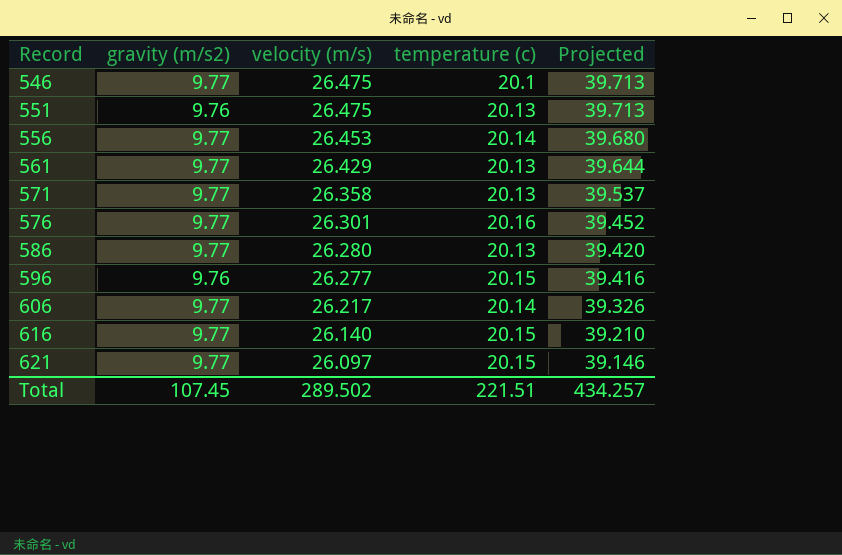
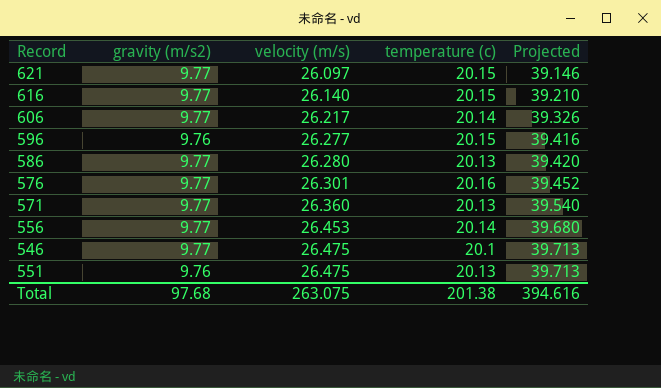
row order: Record ascending -> velocity (m/s) ascending
row 561: 9.77 | 26.429 | 20.13 | 39.644 -> none
571 | velocity (m/s): 26.358 -> 26.360
571 | Projected: 39.537 -> 39.540
Total | gravity (m/s2): 107.45 -> 97.68
Total | velocity (m/s): 289.502 -> 263.075
Total | temperature (c): 221.51 -> 201.38
Total | Projected: 434.257 -> 394.616

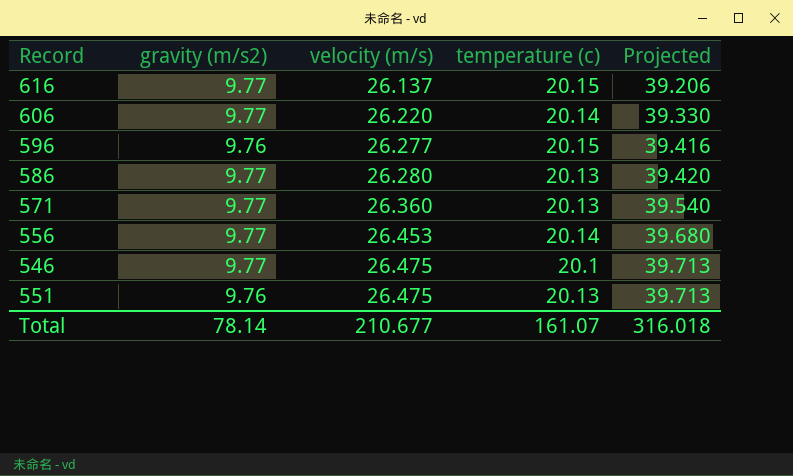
row 621: 9.77 | 26.097 | 20.15 | 39.146 -> none
row 576: 9.77 | 26.301 | 20.16 | 39.452 -> none
616 | velocity (m/s): 26.140 -> 26.137
616 | Projected: 39.210 -> 39.206
606 | velocity (m/s): 26.217 -> 26.220
606 | Projected: 39.326 -> 39.330
Total | gravity (m/s2): 97.68 -> 78.14
Total | velocity (m/s): 263.075 -> 210.677
Total | temperature (c): 201.38 -> 161.07
Total | Projected: 394.616 -> 316.018

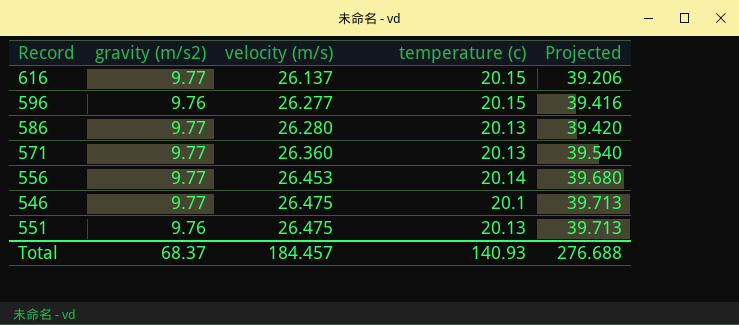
row 606: 9.77 | 26.220 | 20.14 | 39.330 -> none
Total | gravity (m/s2): 78.14 -> 68.37
Total | velocity (m/s): 210.677 -> 184.457
Total | temperature (c): 161.07 -> 140.93
Total | Projected: 316.018 -> 276.688

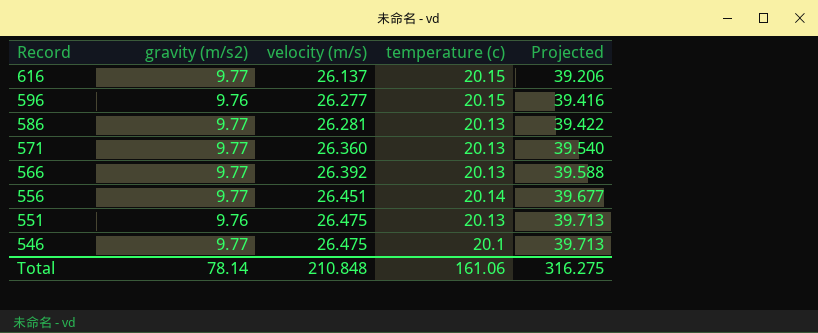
row order: velocity (m/s) ascending -> Record descending
586 | velocity (m/s): 26.280 -> 26.281
586 | Projected: 39.420 -> 39.422
row 566: none -> 9.77 | 26.392 | 20.13 | 39.588
556 | velocity (m/s): 26.453 -> 26.451
556 | Projected: 39.680 -> 39.677
Total | gravity (m/s2): 68.37 -> 78.14
Total | velocity (m/s): 184.457 -> 210.848
Total | temperature (c): 140.93 -> 161.06
Total | Projected: 276.688 -> 316.275

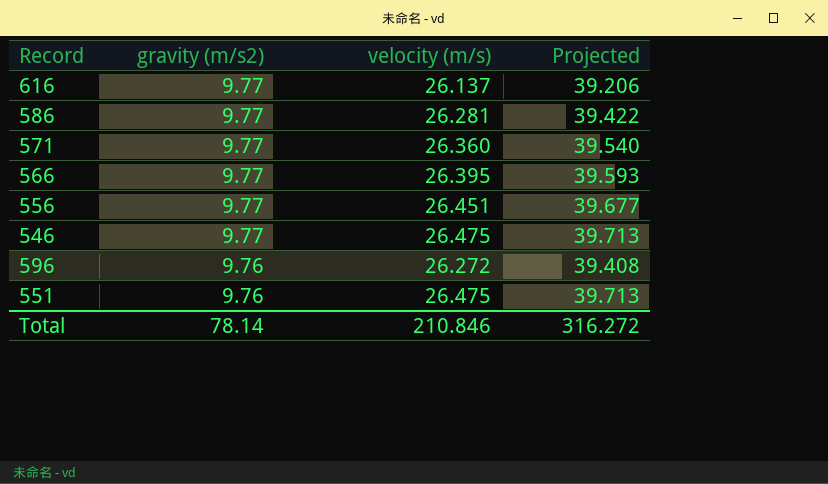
row order: Record descending -> gravity (m/s2) descending
column temperature (c) | position: 4 -> none
566 | velocity (m/s): 26.392 -> 26.395
566 | Projected: 39.588 -> 39.593
596 | velocity (m/s): 26.277 -> 26.272
596 | Projected: 39.416 -> 39.408
Total | velocity (m/s): 210.848 -> 210.846
Total | Projected: 316.275 -> 316.272

